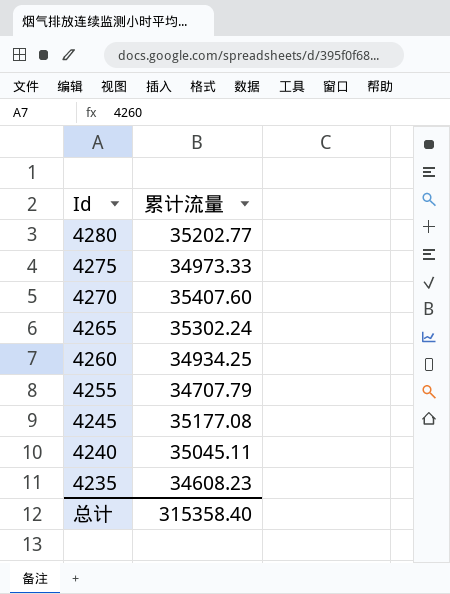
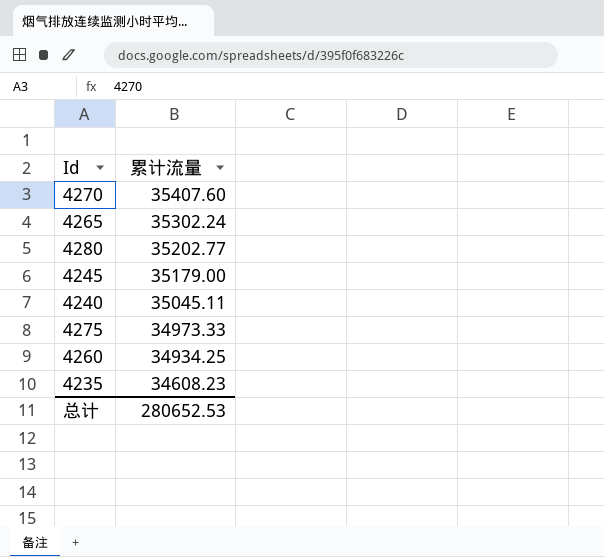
row order: Id descending -> 累计流量 descending
row 4255: 34707.79 -> none
4245 | 累计流量: 35177.08 -> 35179.00
总计 | 累计流量: 315358.40 -> 280652.53

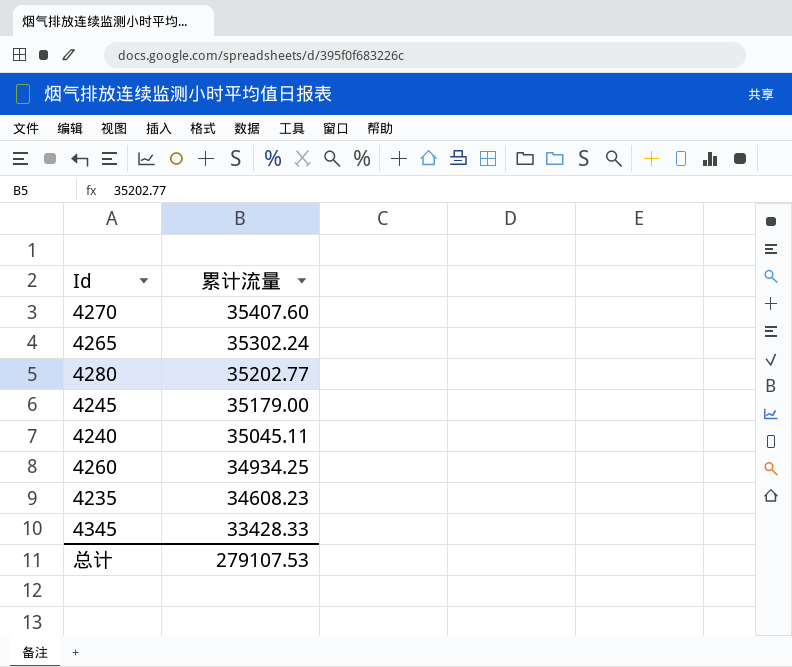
row 4275: 34973.33 -> none
row 4345: none -> 33428.33
总计 | 累计流量: 280652.53 -> 279107.53

